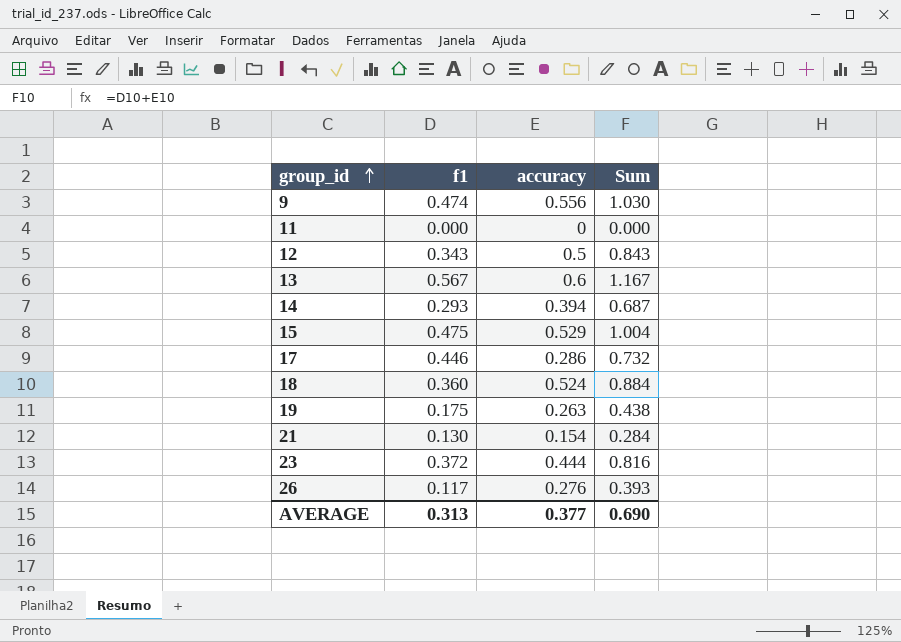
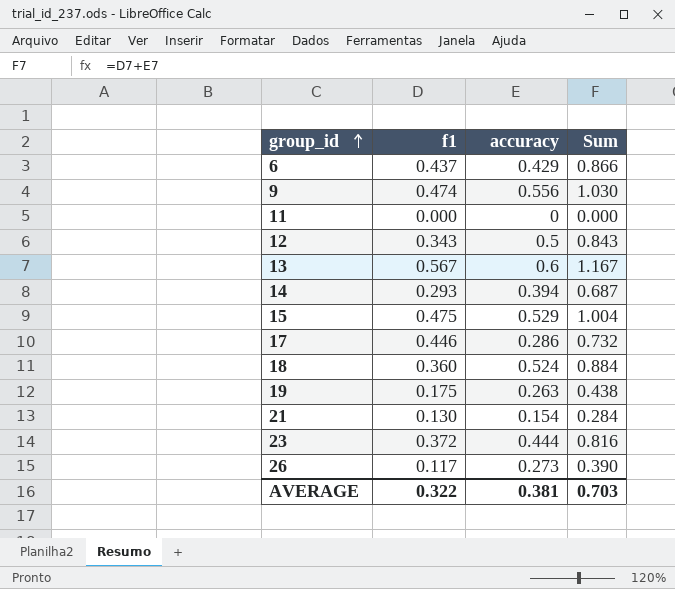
row 6: none -> 0.437 | 0.429 | 0.866
26 | accuracy: 0.276 -> 0.273
26 | Sum: 0.393 -> 0.390
AVERAGE | f1: 0.313 -> 0.322
AVERAGE | accuracy: 0.377 -> 0.381
AVERAGE | Sum: 0.690 -> 0.703

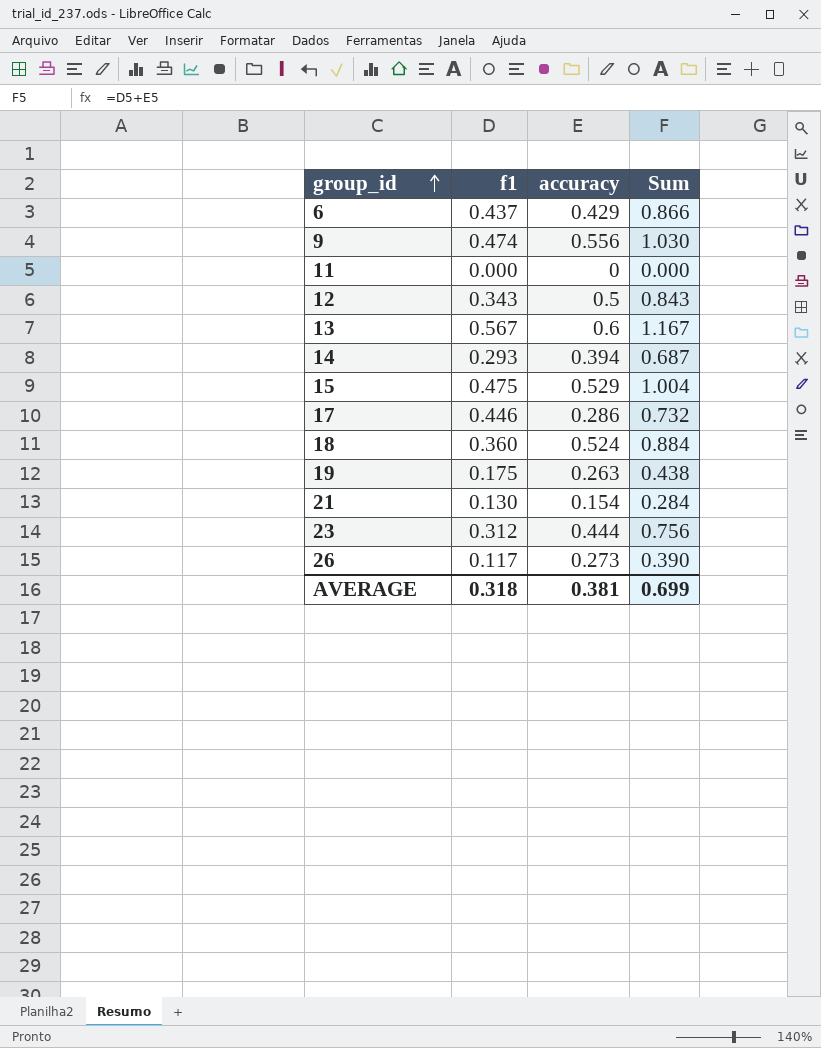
23 | f1: 0.372 -> 0.312
23 | Sum: 0.816 -> 0.756
AVERAGE | f1: 0.322 -> 0.318
AVERAGE | Sum: 0.703 -> 0.699

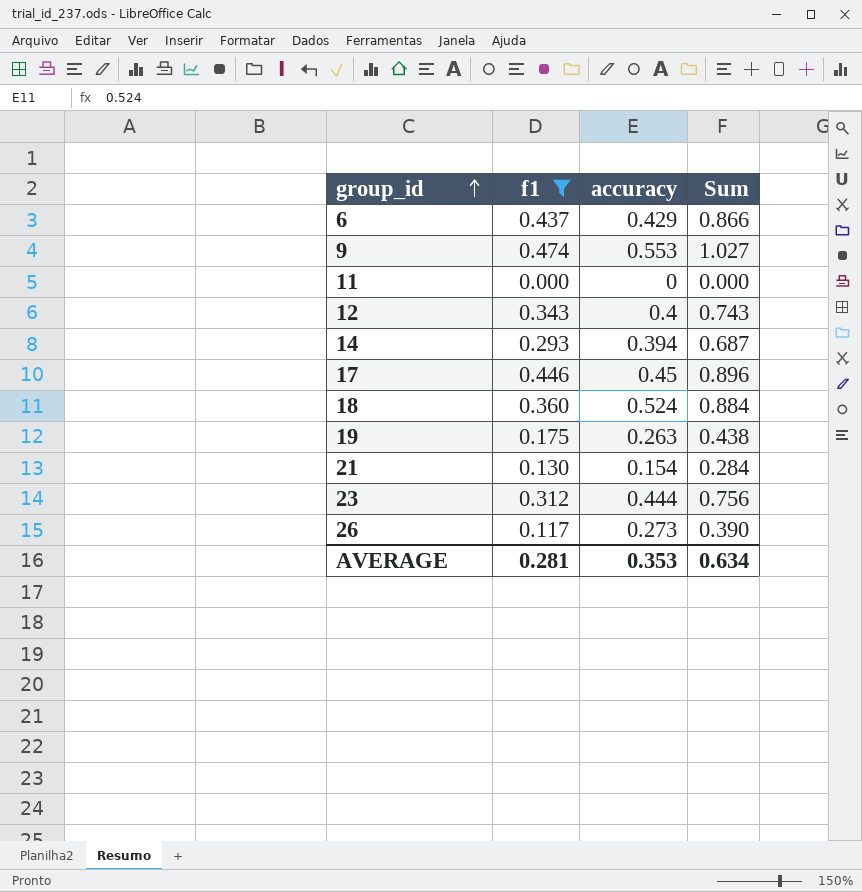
filter: none -> f1 <= 0.474
9 | accuracy: 0.556 -> 0.553
9 | Sum: 1.030 -> 1.027
12 | accuracy: 0.5 -> 0.4
12 | Sum: 0.843 -> 0.743
17 | accuracy: 0.286 -> 0.45
17 | Sum: 0.732 -> 0.896
AVERAGE | f1: 0.318 -> 0.281
AVERAGE | accuracy: 0.381 -> 0.353
AVERAGE | Sum: 0.699 -> 0.634

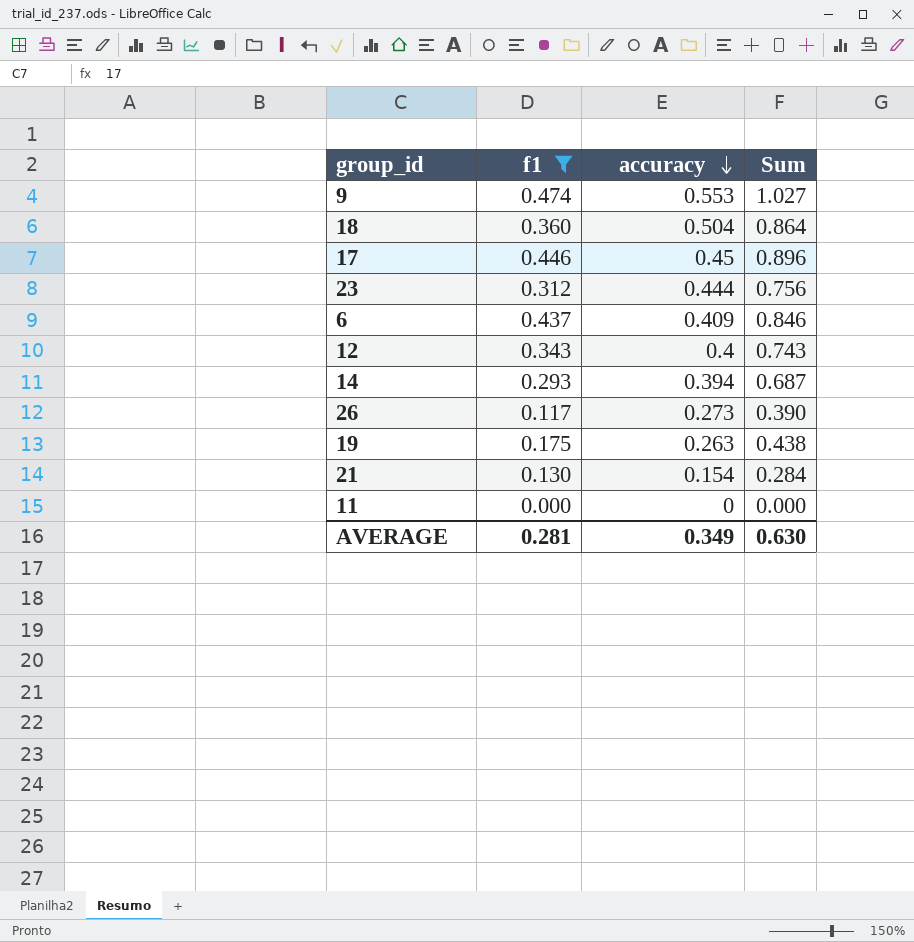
row order: group_id ascending -> accuracy descending
18 | accuracy: 0.524 -> 0.504
18 | Sum: 0.884 -> 0.864
6 | accuracy: 0.429 -> 0.409
6 | Sum: 0.866 -> 0.846
AVERAGE | accuracy: 0.353 -> 0.349
AVERAGE | Sum: 0.634 -> 0.630

